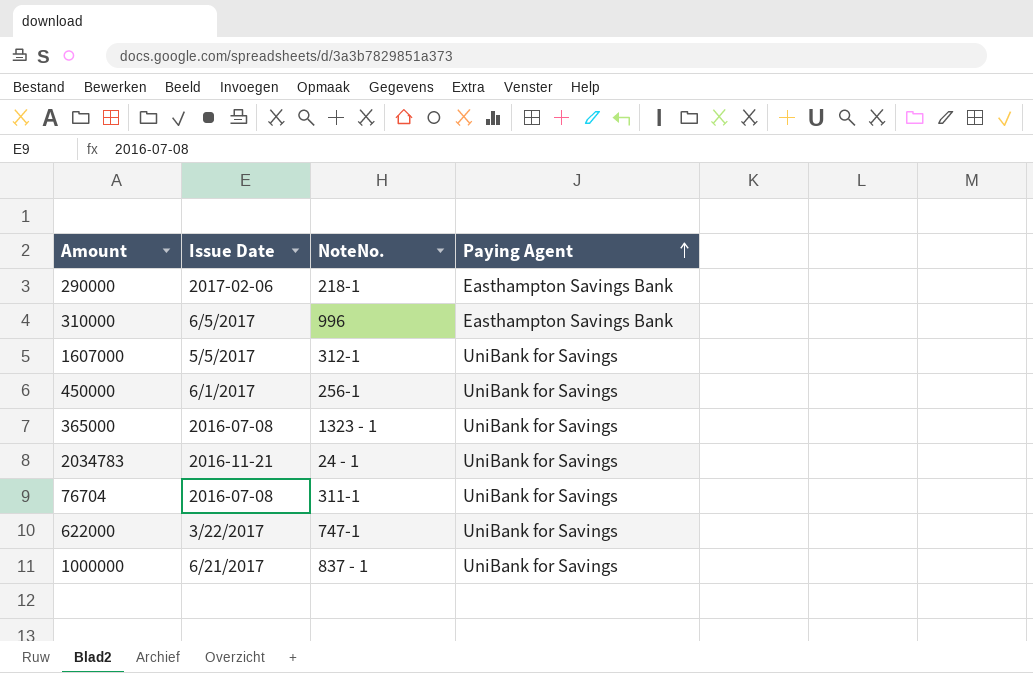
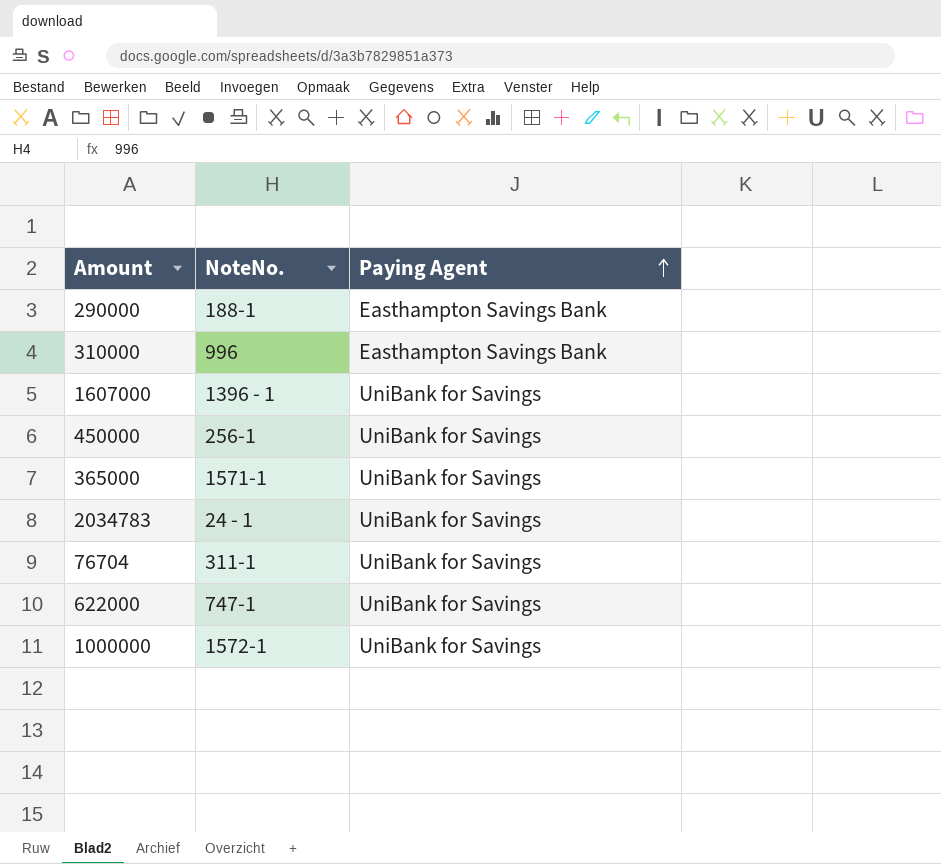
column Issue Date | position: 2 -> none
290000 | NoteNo.: 218-1 -> 188-1
1607000 | NoteNo.: 312-1 -> 1396 - 1
365000 | NoteNo.: 1323 - 1 -> 1571-1
1000000 | NoteNo.: 837 - 1 -> 1572-1

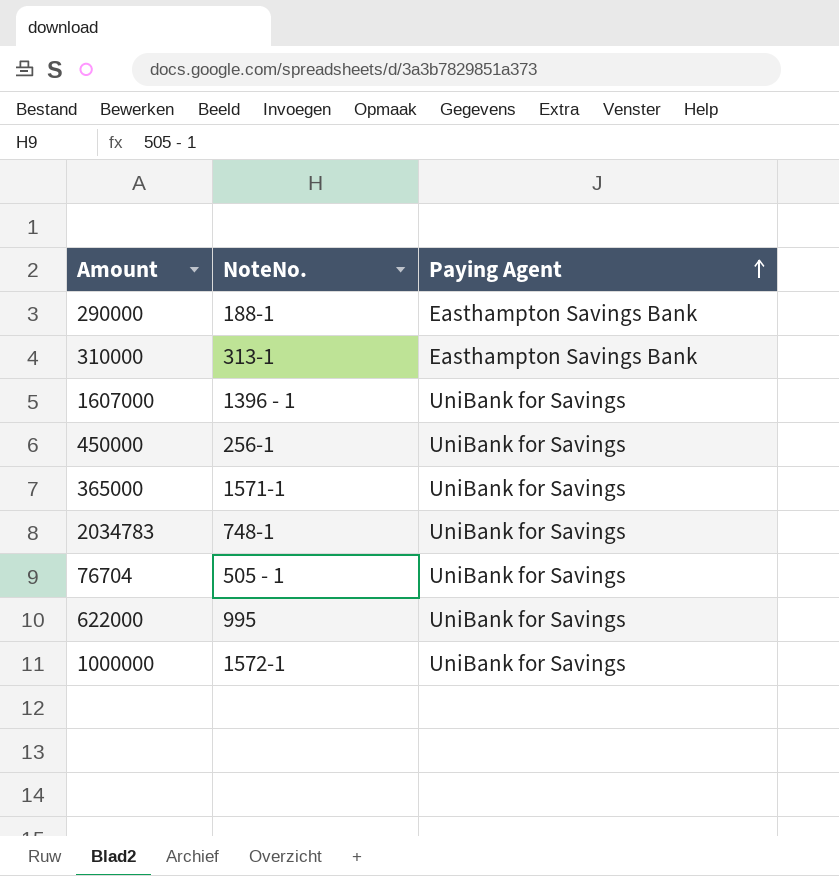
310000 | NoteNo.: 996 -> 313-1
2034783 | NoteNo.: 24 - 1 -> 748-1
76704 | NoteNo.: 311-1 -> 505 - 1
622000 | NoteNo.: 747-1 -> 995

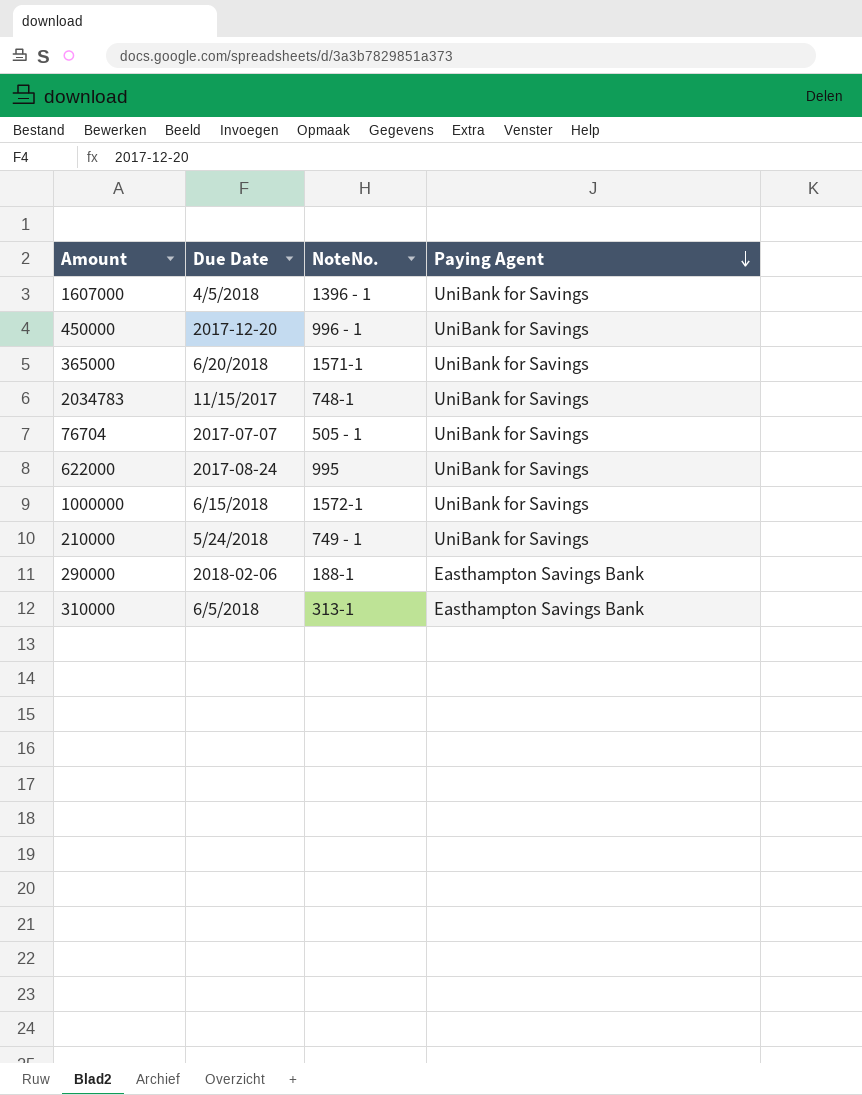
row order: Paying Agent ascending -> Paying Agent descending
column Due Date | position: none -> 2
450000 | NoteNo.: 256-1 -> 996 - 1
row 210000: none -> 5/24/2018 | 749 - 1 | UniBank for Savings

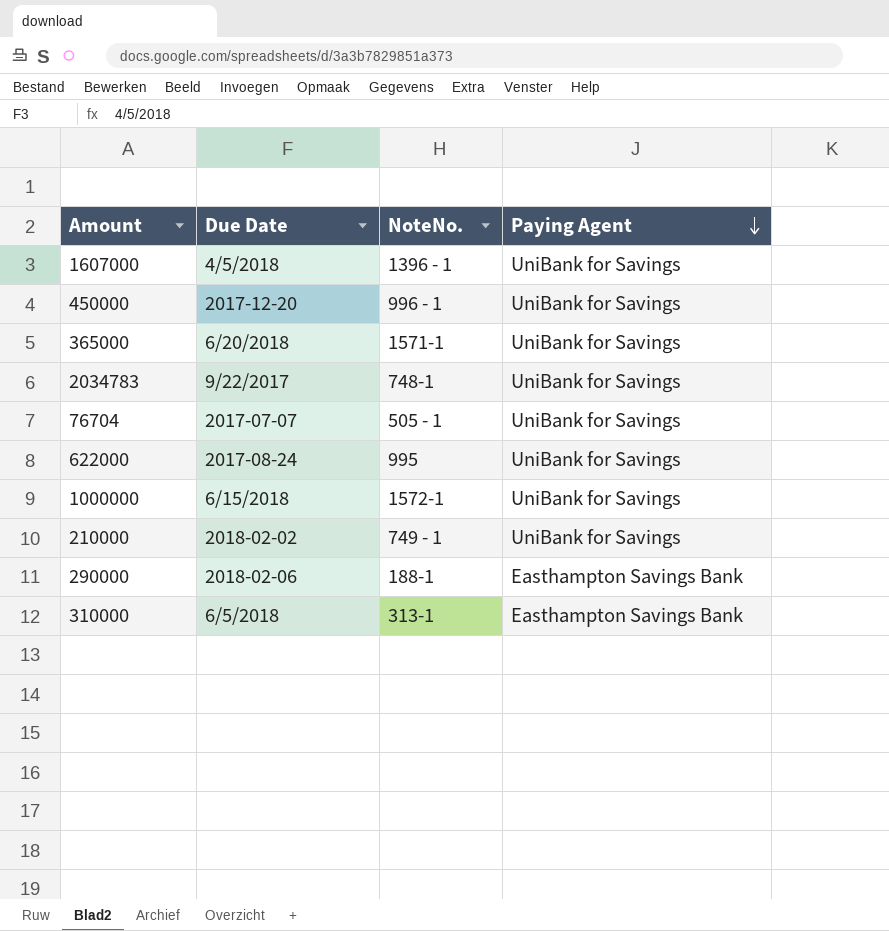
2034783 | Due Date: 11/15/2017 -> 9/22/2017
210000 | Due Date: 5/24/2018 -> 2018-02-02

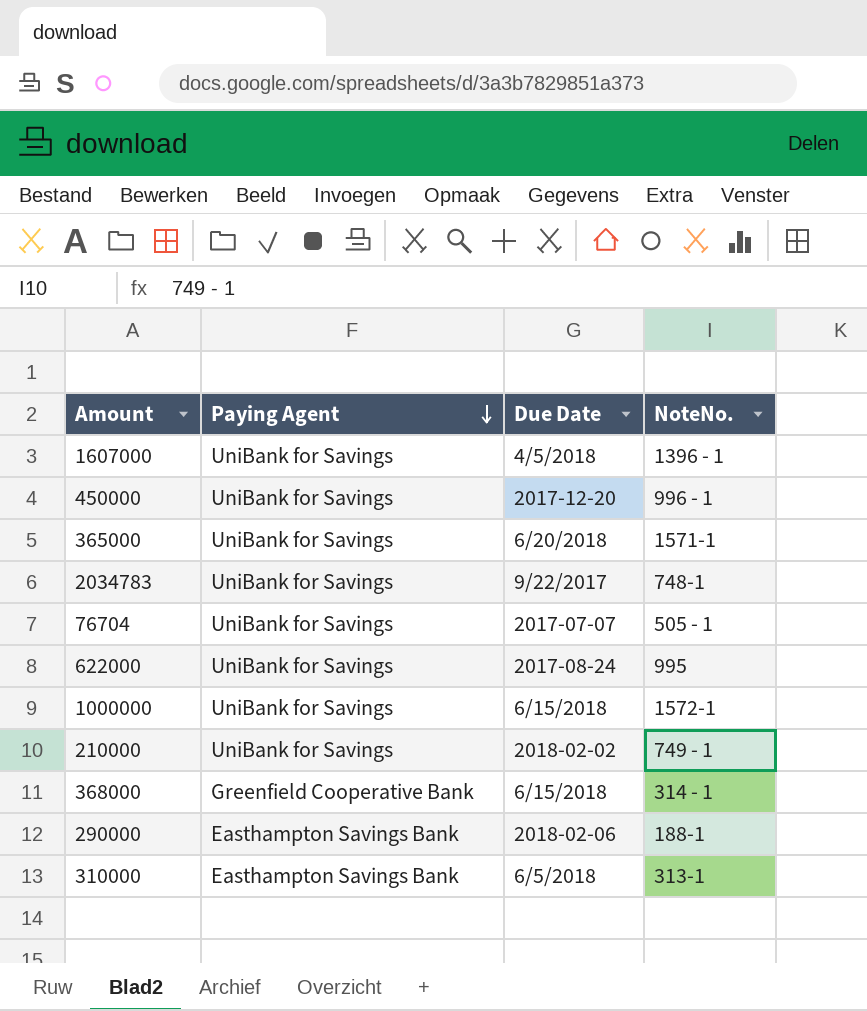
column Paying Agent | position: 4 -> 2
row 368000: none -> Greenfield Cooperative Bank | 6/15/2018 | 314 - 1

